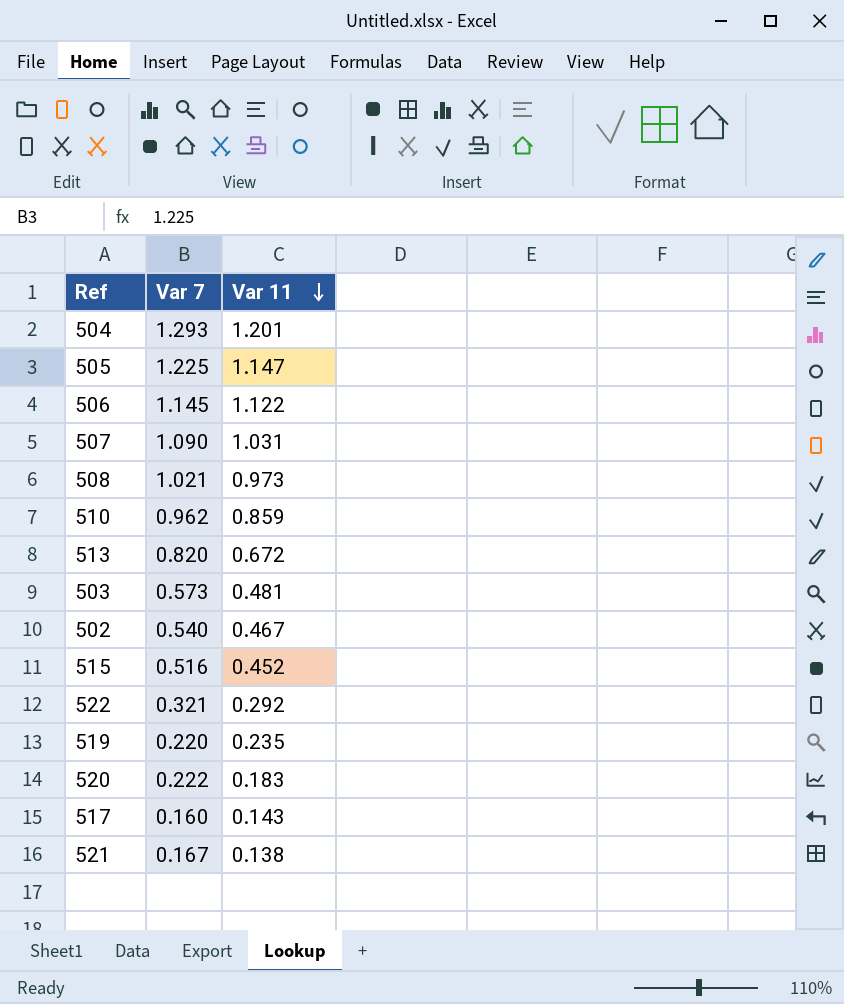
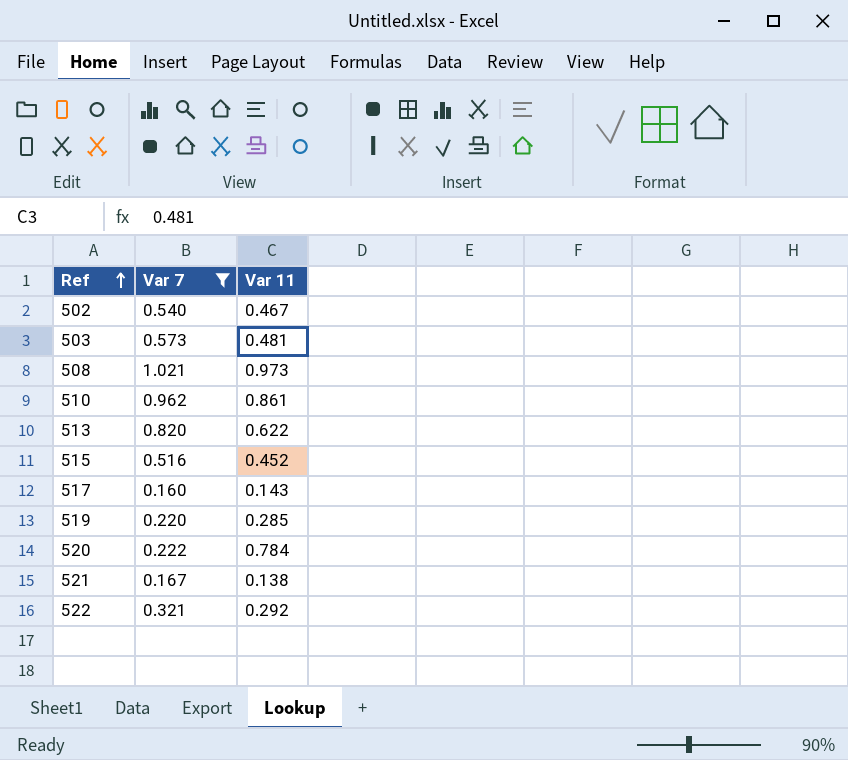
filter: none -> Var 7 <= 1.021
row order: Var 11 descending -> Ref ascending
510 | Var 11: 0.859 -> 0.861
513 | Var 11: 0.672 -> 0.622
519 | Var 11: 0.235 -> 0.285
520 | Var 11: 0.183 -> 0.784

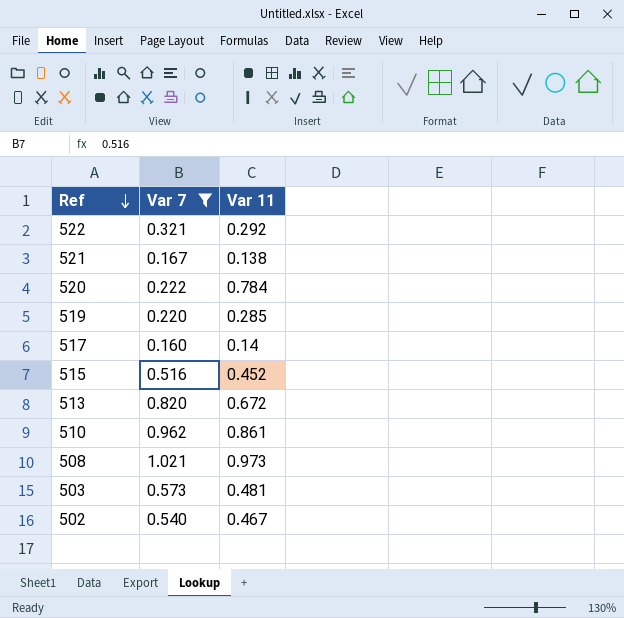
row order: Ref ascending -> Ref descending
517 | Var 11: 0.143 -> 0.14
513 | Var 11: 0.622 -> 0.672

